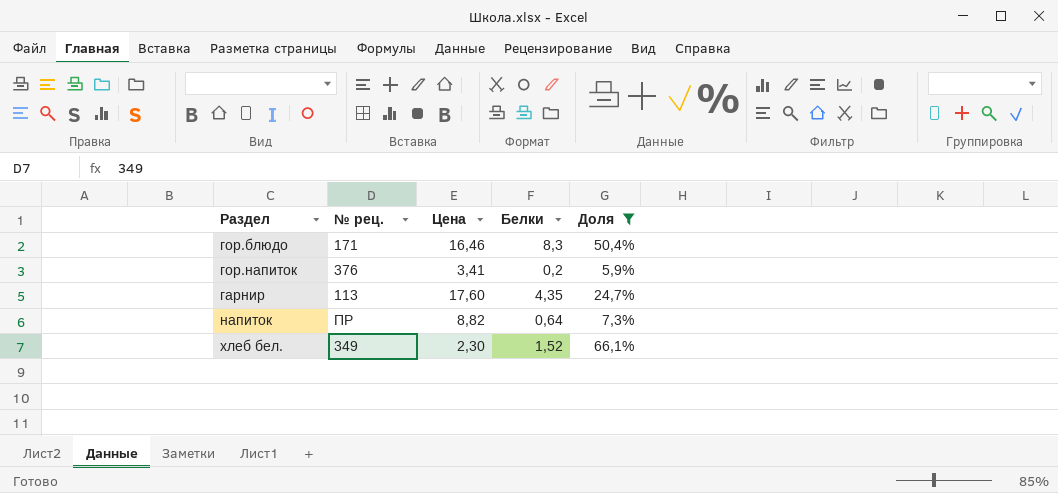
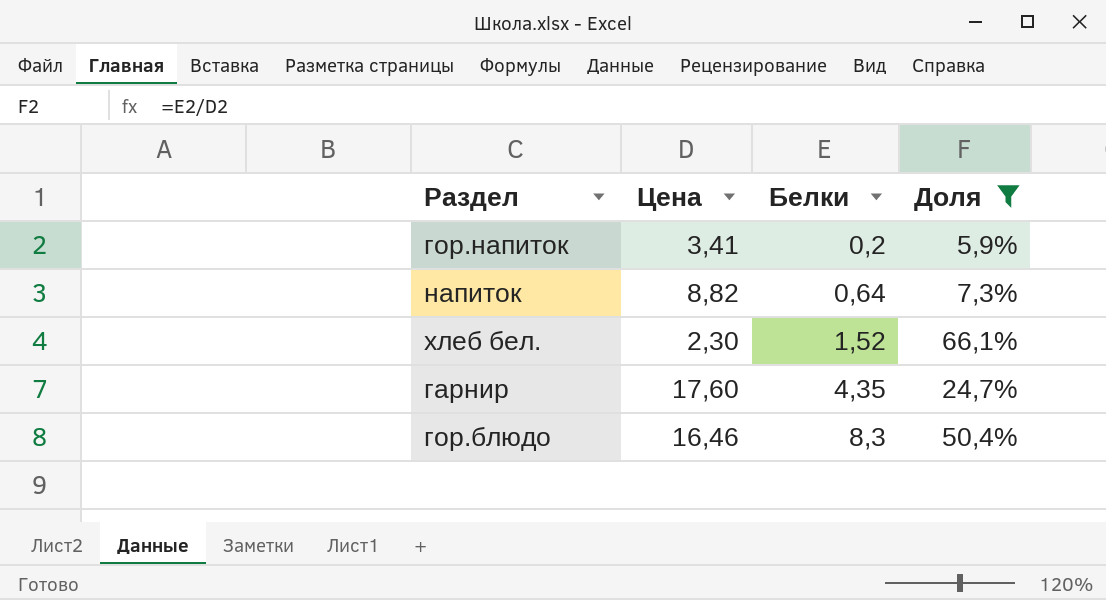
row order: none -> Белки ascending
column № рец. | position: 2 -> none

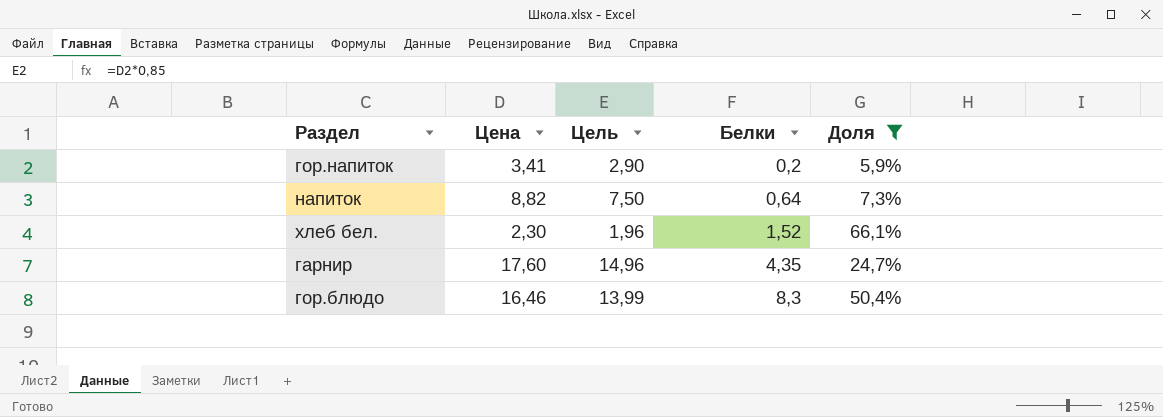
column Цель | formula: none -> [Цена] * 0,85

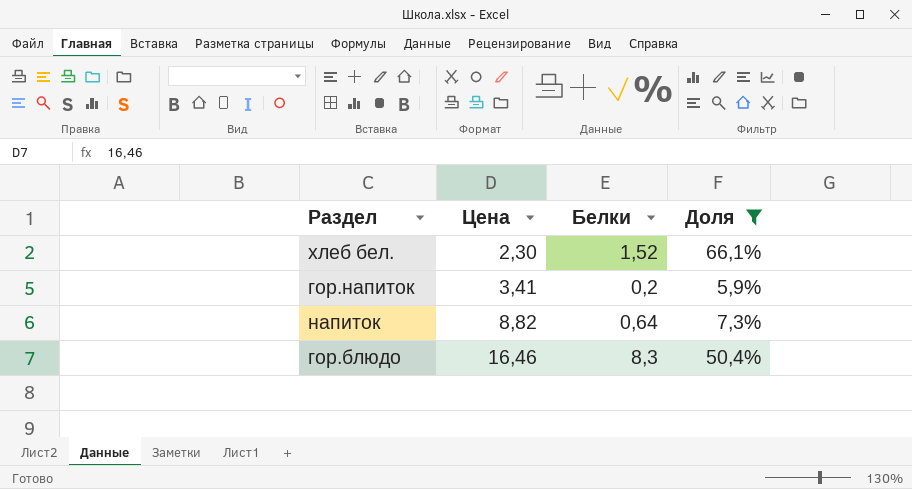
row order: Белки ascending -> Цена ascending
column Цель | formula: [Цена] * 0,85 -> none
row гарнир: 17,60 | 14,96 | 4,35 | 24,7% -> none

